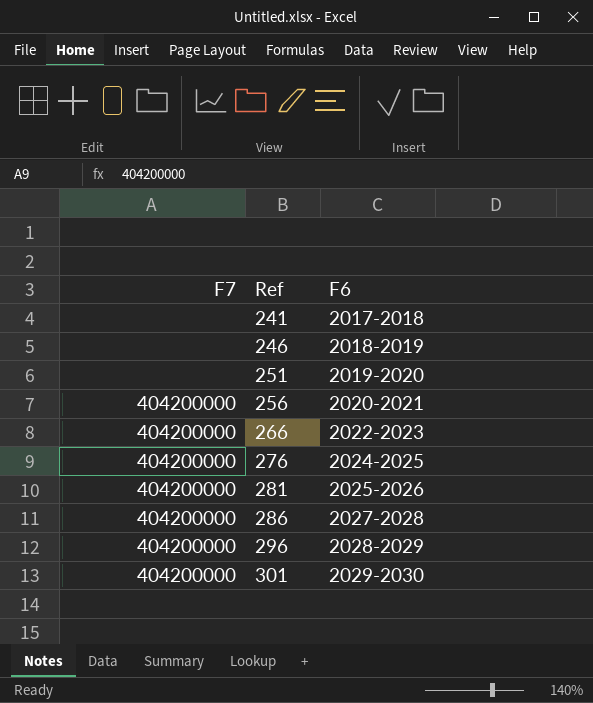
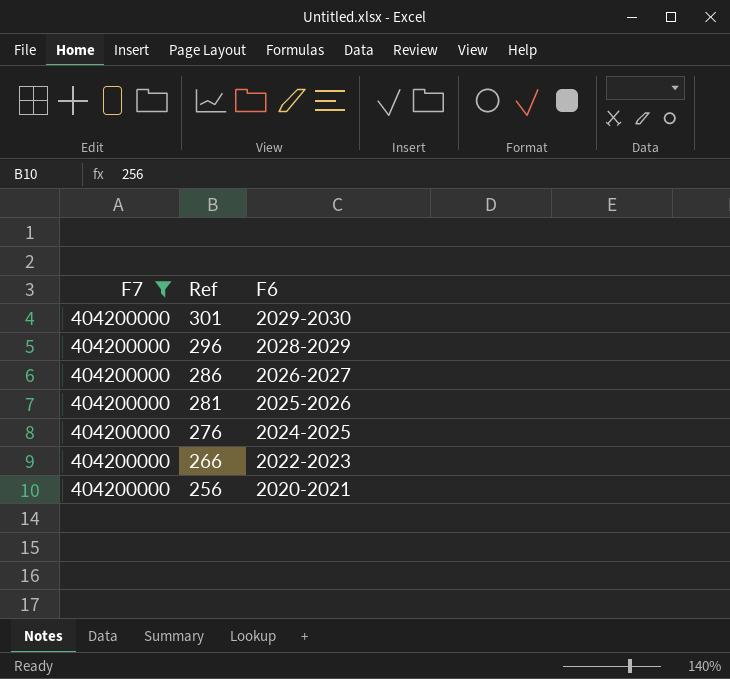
filter: none -> F7 = 404200000
row order: Ref ascending -> Ref descending
286 | F6: 2027-2028 -> 2026-2027

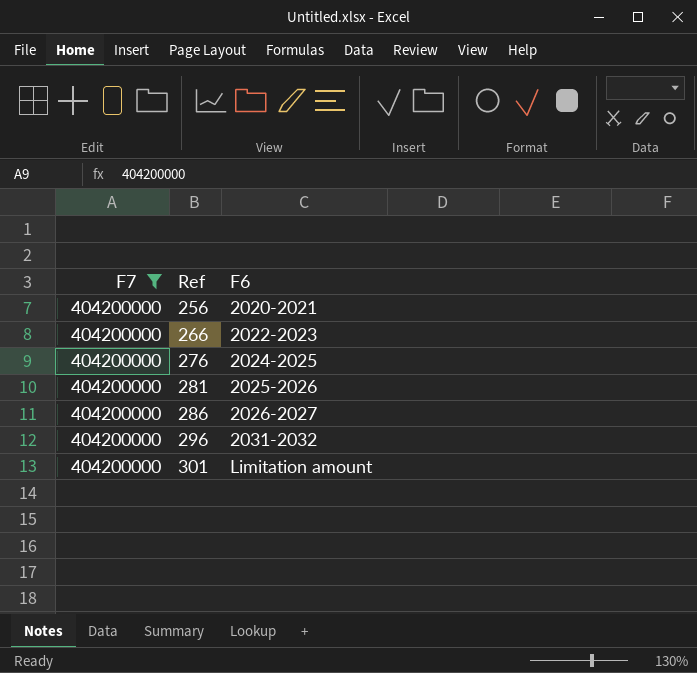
row order: Ref descending -> Ref ascending
296 | F6: 2028-2029 -> 2031-2032
301 | F6: 2029-2030 -> Limitation amount

